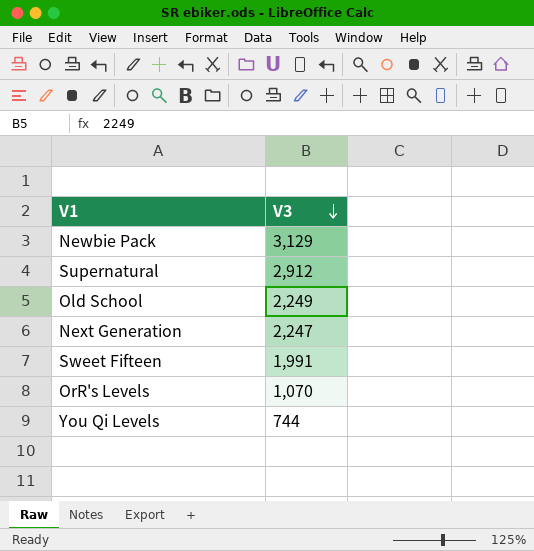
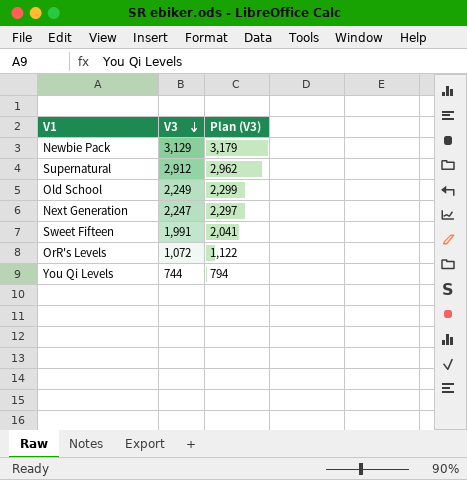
column Plan (V3) | formula: none -> [V3] + 50
OrR's Levels | V3: 1,070 -> 1,072

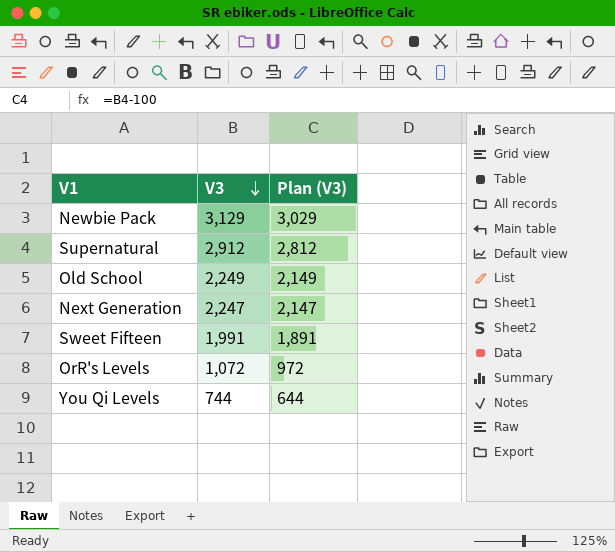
column Plan (V3) | formula: [V3] + 50 -> [V3] - 100

